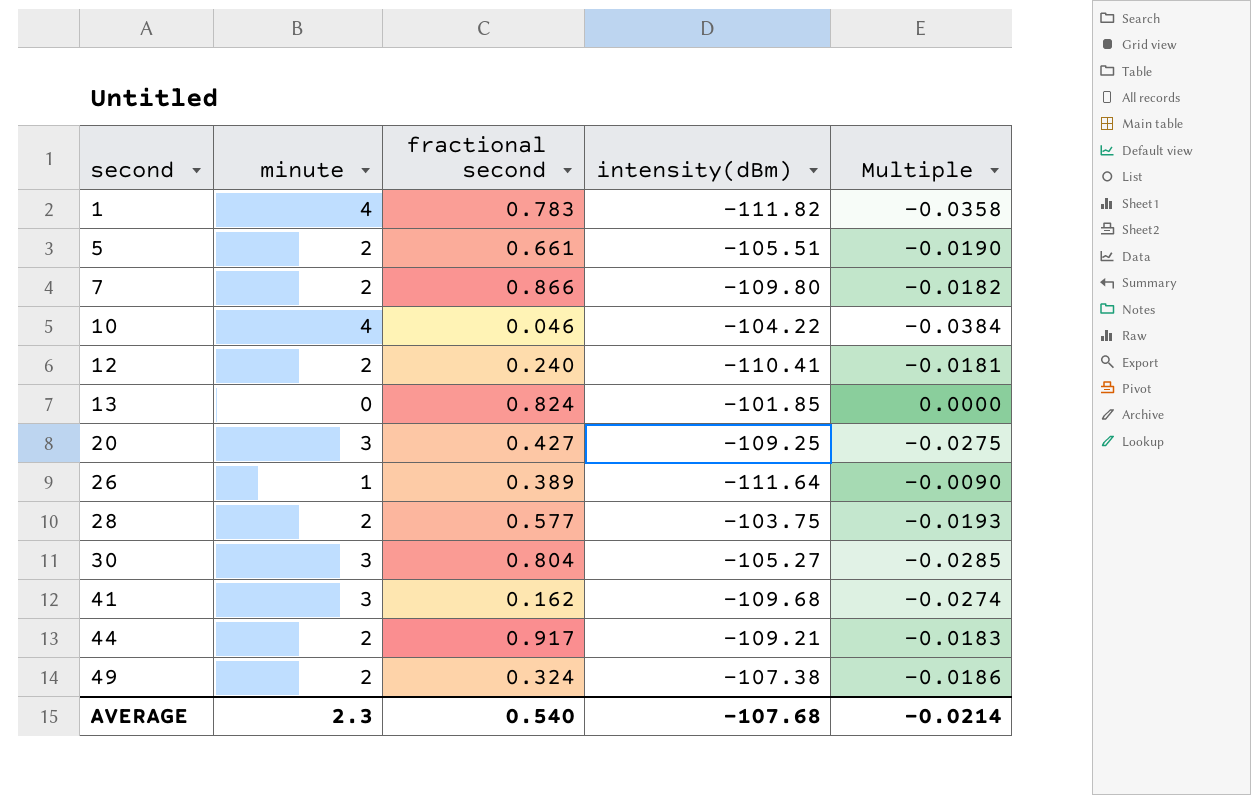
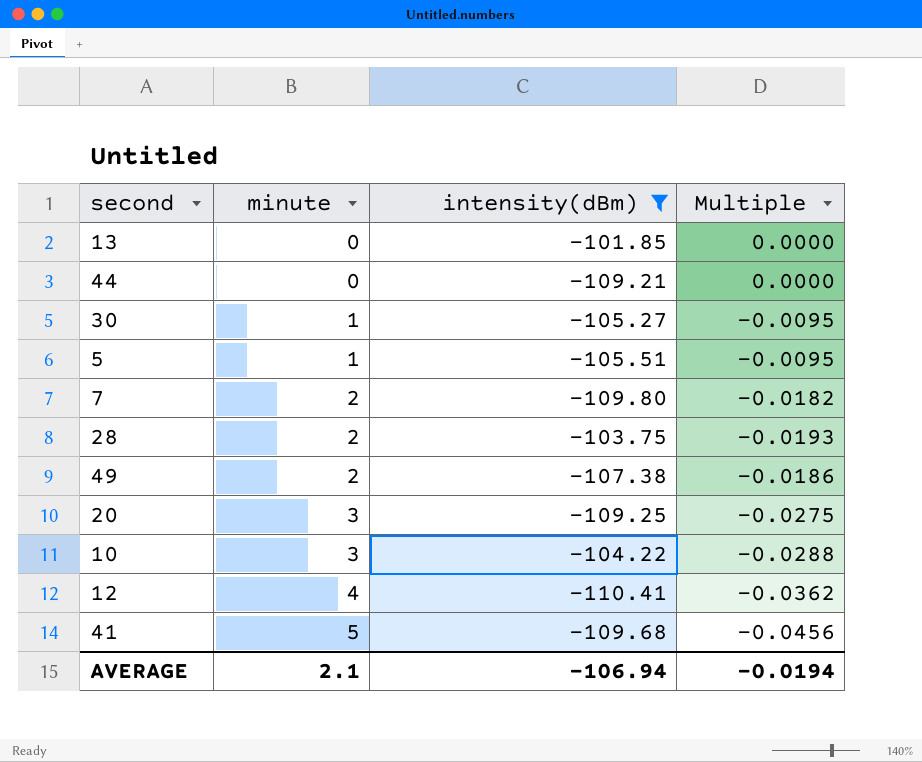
filter: none -> intensity(dBm) >= -110.41
row order: second ascending -> minute ascending
column fractional second | position: 3 -> none
44 | minute: 2 -> 0
44 | Multiple: -0.0183 -> 0.0000
30 | minute: 3 -> 1
30 | Multiple: -0.0285 -> -0.0095
5 | minute: 2 -> 1
5 | Multiple: -0.0190 -> -0.0095
10 | minute: 4 -> 3
10 | Multiple: -0.0384 -> -0.0288
12 | minute: 2 -> 4
12 | Multiple: -0.0181 -> -0.0362
41 | minute: 3 -> 5
41 | Multiple: -0.0274 -> -0.0456
AVERAGE | minute: 2.3 -> 2.1
AVERAGE | intensity(dBm): -107.68 -> -106.94
AVERAGE | Multiple: -0.0214 -> -0.0194

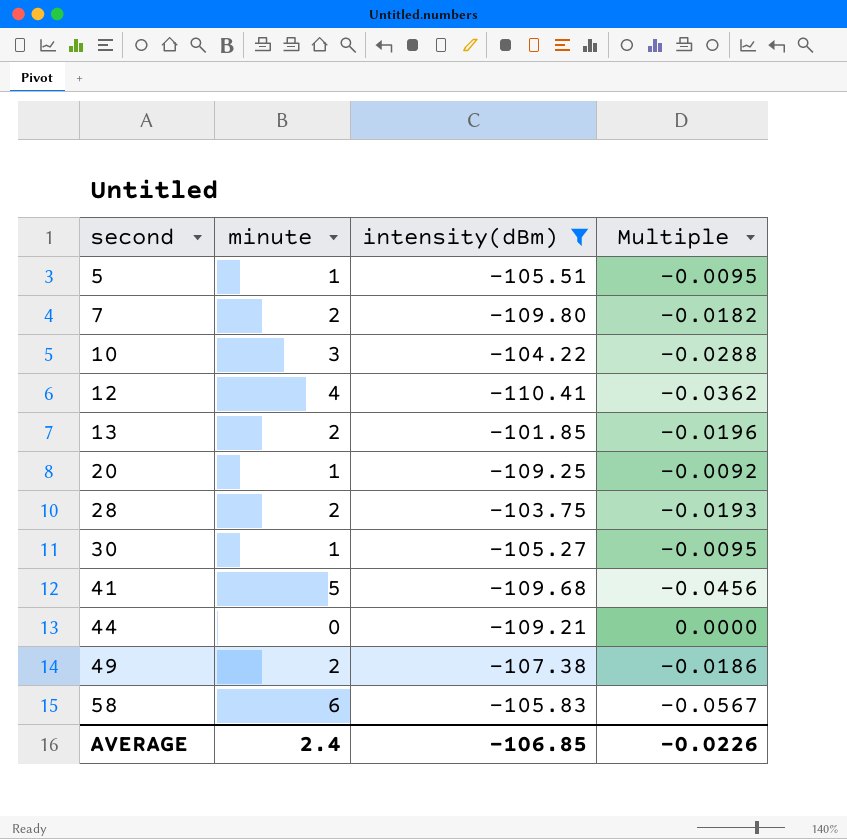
row order: minute ascending -> second ascending
13 | minute: 0 -> 2
13 | Multiple: 0.0000 -> -0.0196
20 | minute: 3 -> 1
20 | Multiple: -0.0275 -> -0.0092
row 58: none -> 6 | -105.83 | -0.0567
AVERAGE | minute: 2.1 -> 2.4
AVERAGE | intensity(dBm): -106.94 -> -106.85
AVERAGE | Multiple: -0.0194 -> -0.0226

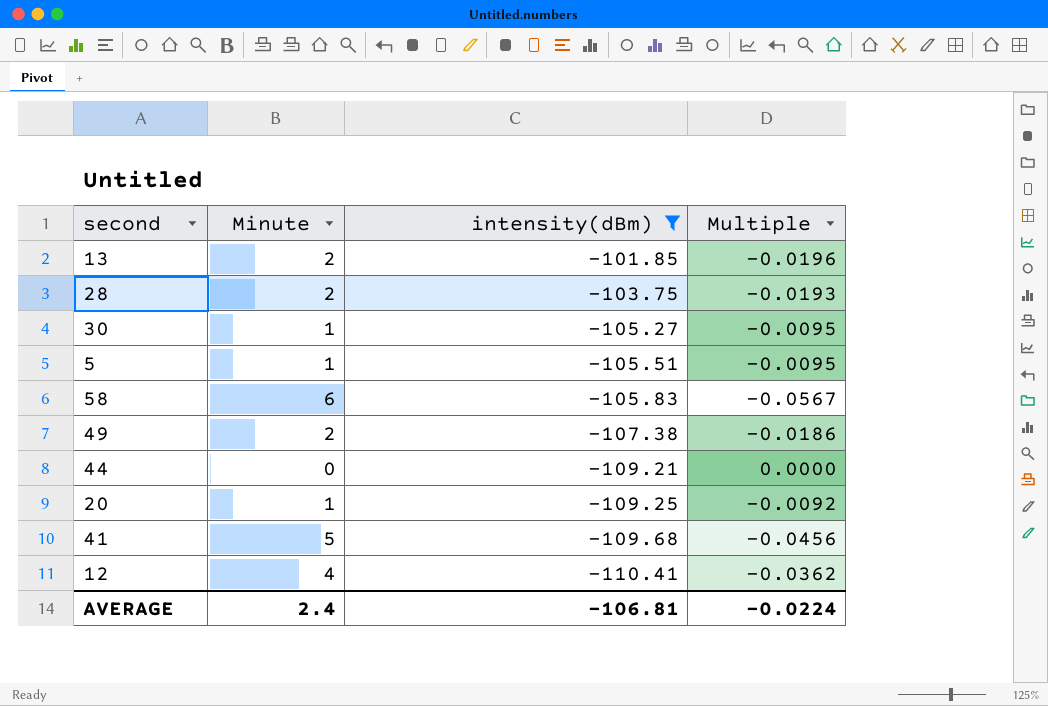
row order: second ascending -> intensity(dBm) descending
column name: minute -> Minute
row 7: 2 | -109.80 | -0.0182 -> none
row 10: 3 | -104.22 | -0.0288 -> none
AVERAGE | intensity(dBm): -106.85 -> -106.81
AVERAGE | Multiple: -0.0226 -> -0.0224

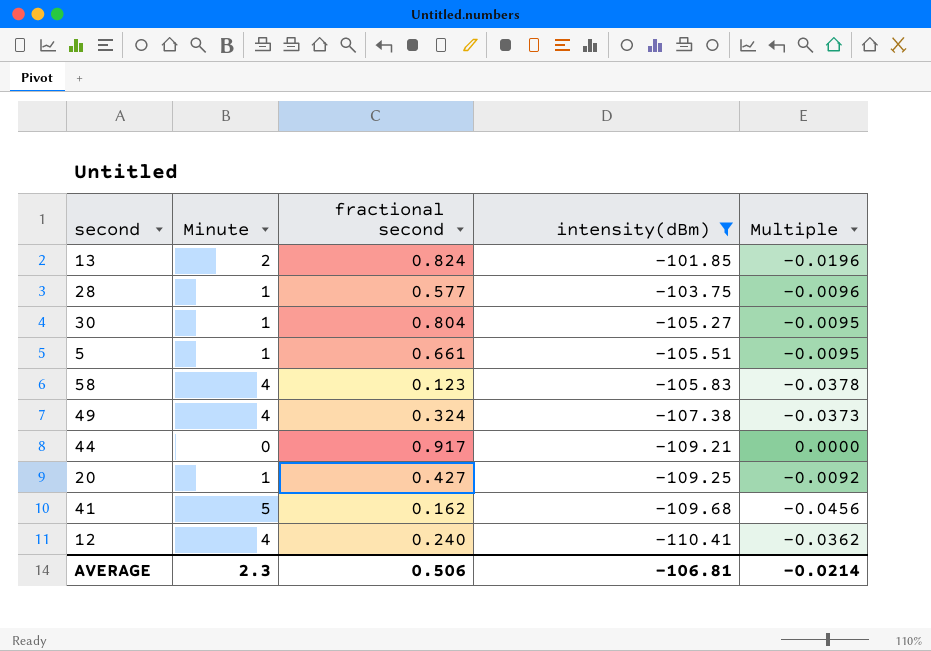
column fractional second | position: none -> 3
28 | Minute: 2 -> 1
28 | Multiple: -0.0193 -> -0.0096
58 | Minute: 6 -> 4
58 | Multiple: -0.0567 -> -0.0378
49 | Minute: 2 -> 4
49 | Multiple: -0.0186 -> -0.0373
AVERAGE | Minute: 2.4 -> 2.3
AVERAGE | Multiple: -0.0224 -> -0.0214

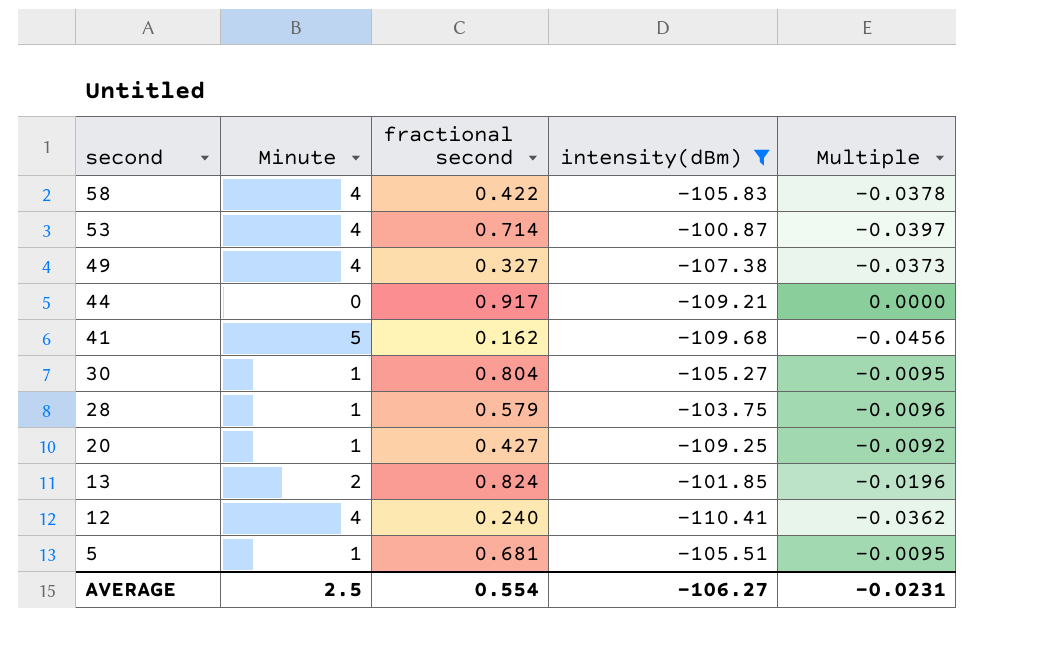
row order: intensity(dBm) descending -> second descending
58 | fractional second: 0.123 -> 0.422
row 53: none -> 4 | 0.714 | -100.87 | -0.0397
49 | fractional second: 0.324 -> 0.327
28 | fractional second: 0.577 -> 0.579
5 | fractional second: 0.661 -> 0.681
AVERAGE | Minute: 2.3 -> 2.5
AVERAGE | fractional second: 0.506 -> 0.554
AVERAGE | intensity(dBm): -106.81 -> -106.27
AVERAGE | Multiple: -0.0214 -> -0.0231

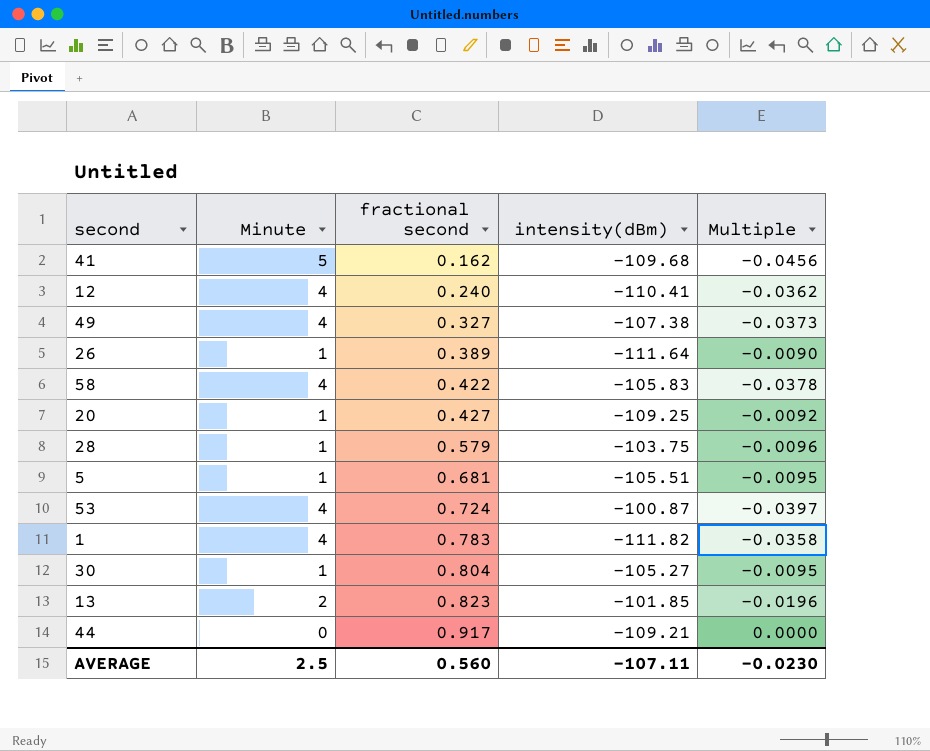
filter: intensity(dBm) >= -110.41 -> none
row order: second descending -> fractional second ascending
53 | fractional second: 0.714 -> 0.724
13 | fractional second: 0.824 -> 0.823
AVERAGE | fractional second: 0.554 -> 0.560
AVERAGE | intensity(dBm): -106.27 -> -107.11
AVERAGE | Multiple: -0.0231 -> -0.0230

